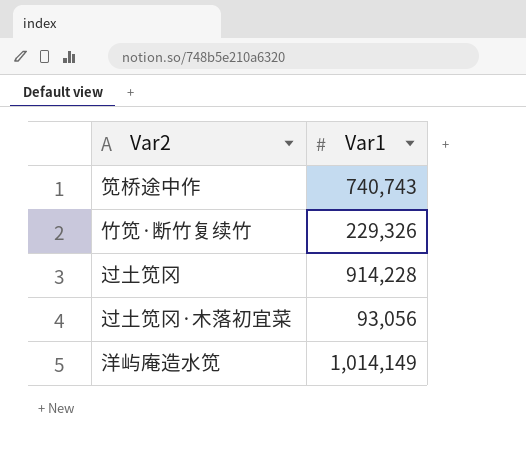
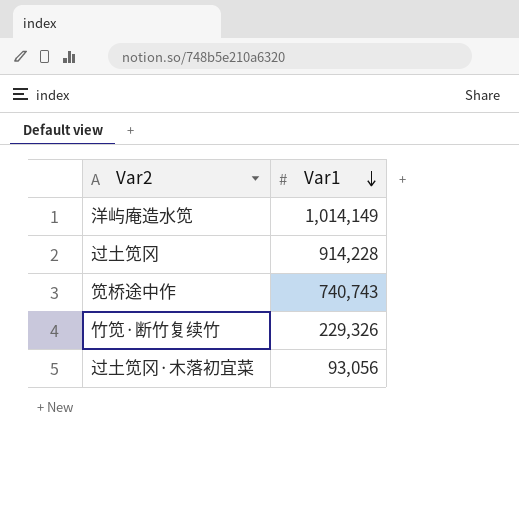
row order: none -> Var1 descending

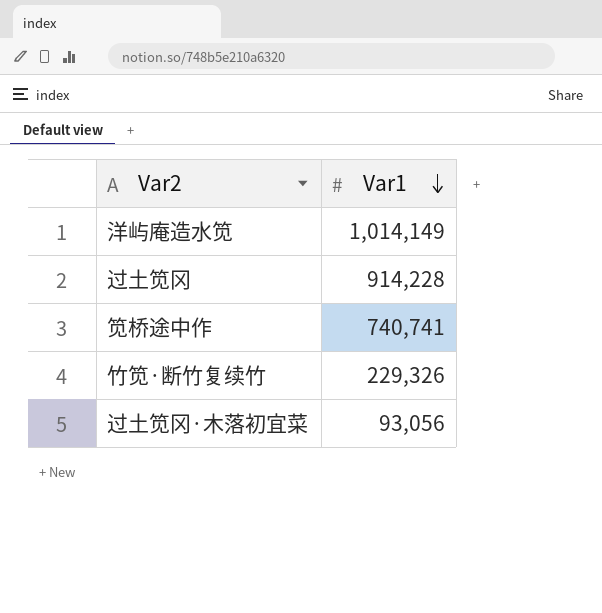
笕桥途中作 | Var1: 740,743 -> 740,741

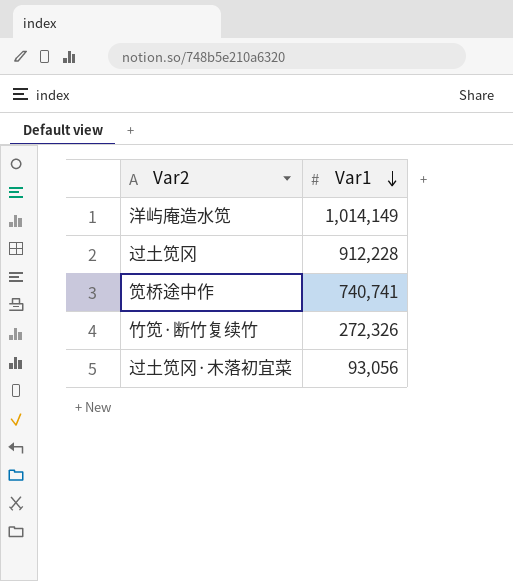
过土笕冈 | Var1: 914,228 -> 912,228
竹笕·断竹复续竹 | Var1: 229,326 -> 272,326

